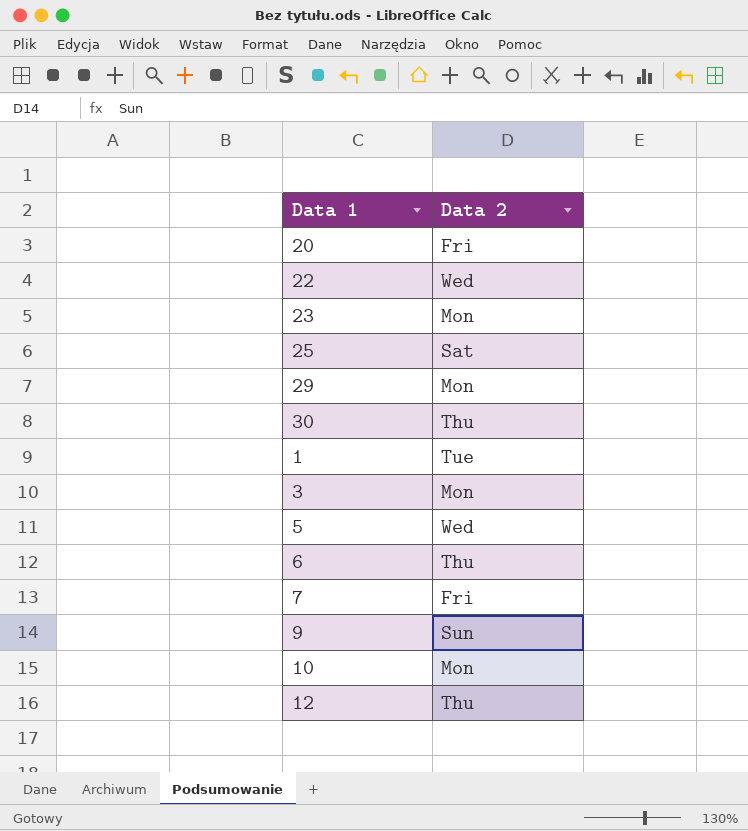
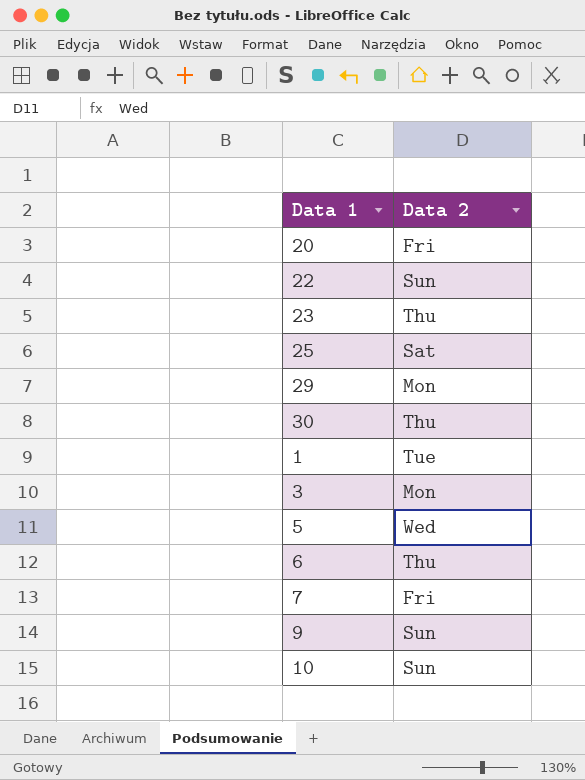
row 12: Thu -> none
22 | Data 2: Wed -> Sun
23 | Data 2: Mon -> Thu
10 | Data 2: Mon -> Sun

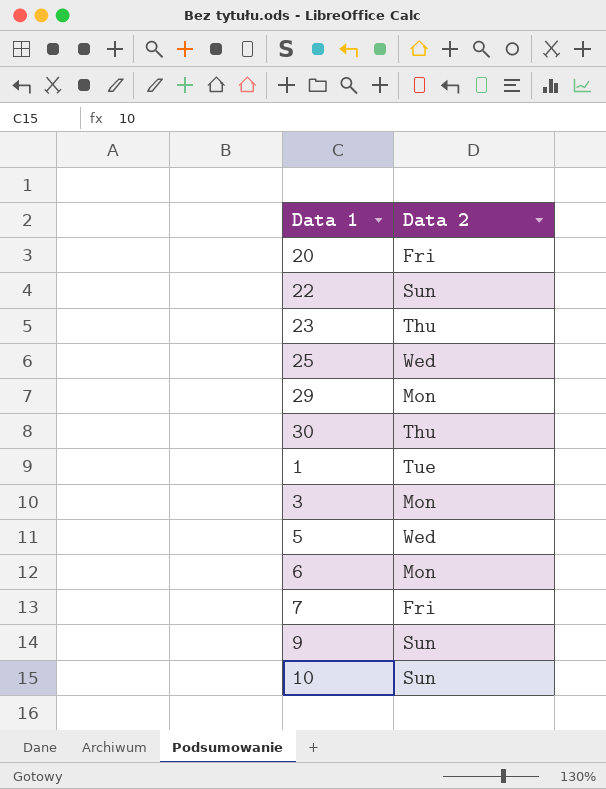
25 | Data 2: Sat -> Wed
6 | Data 2: Thu -> Mon

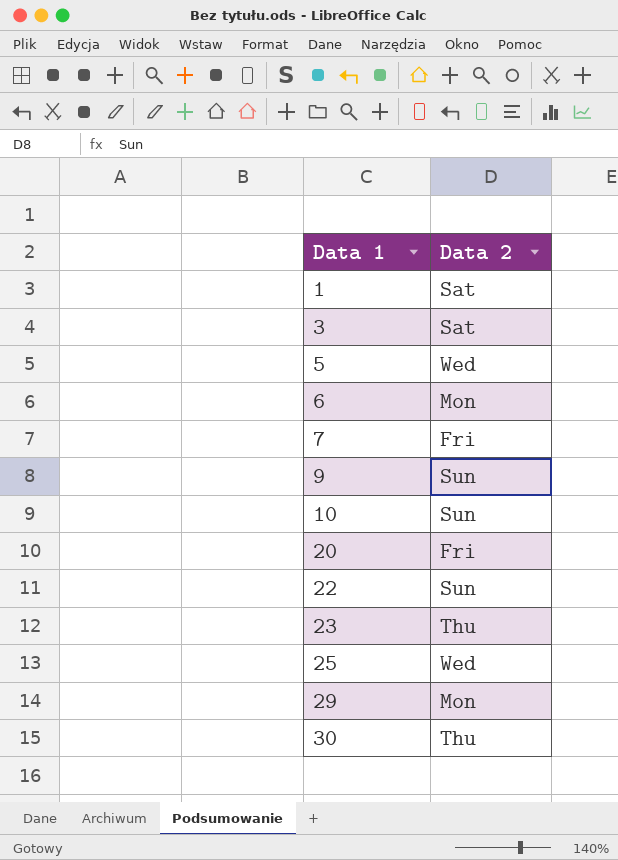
row order: none -> Data 1 ascending
1 | Data 2: Tue -> Sat
3 | Data 2: Mon -> Sat

